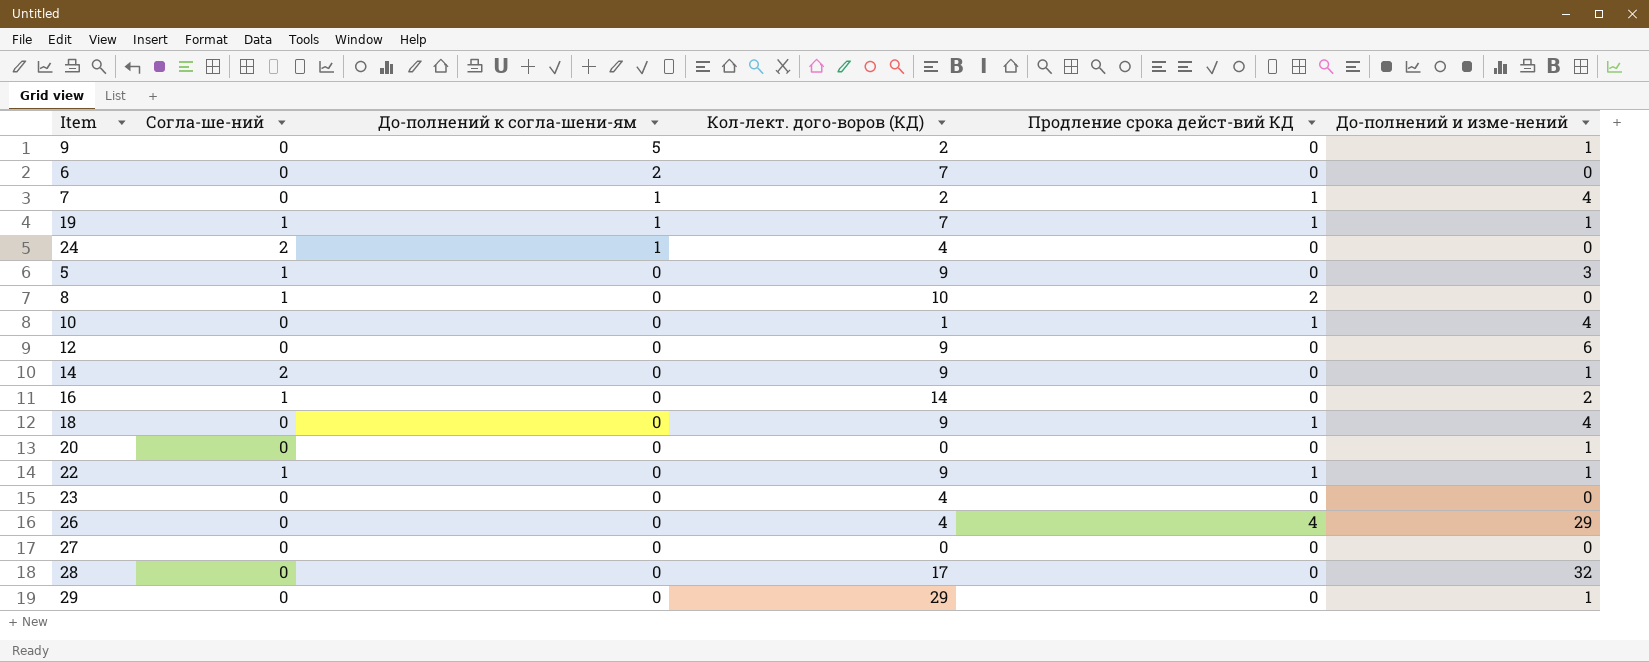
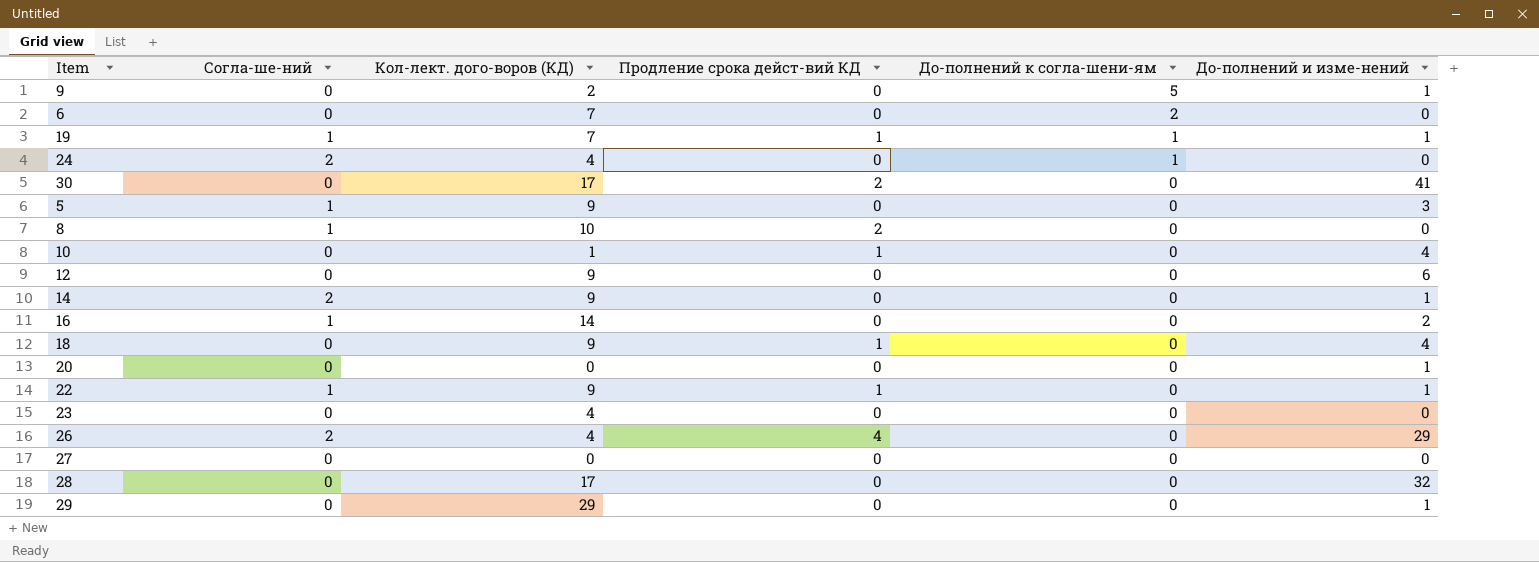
column До-полнений к согла-шени-ям | position: 3 -> 5
row 7: 0 | 1 | 2 | 1 | 4 -> none
row 30: none -> 0 | 17 | 2 | 0 | 41
26 | Согла-ше-ний: 0 -> 2

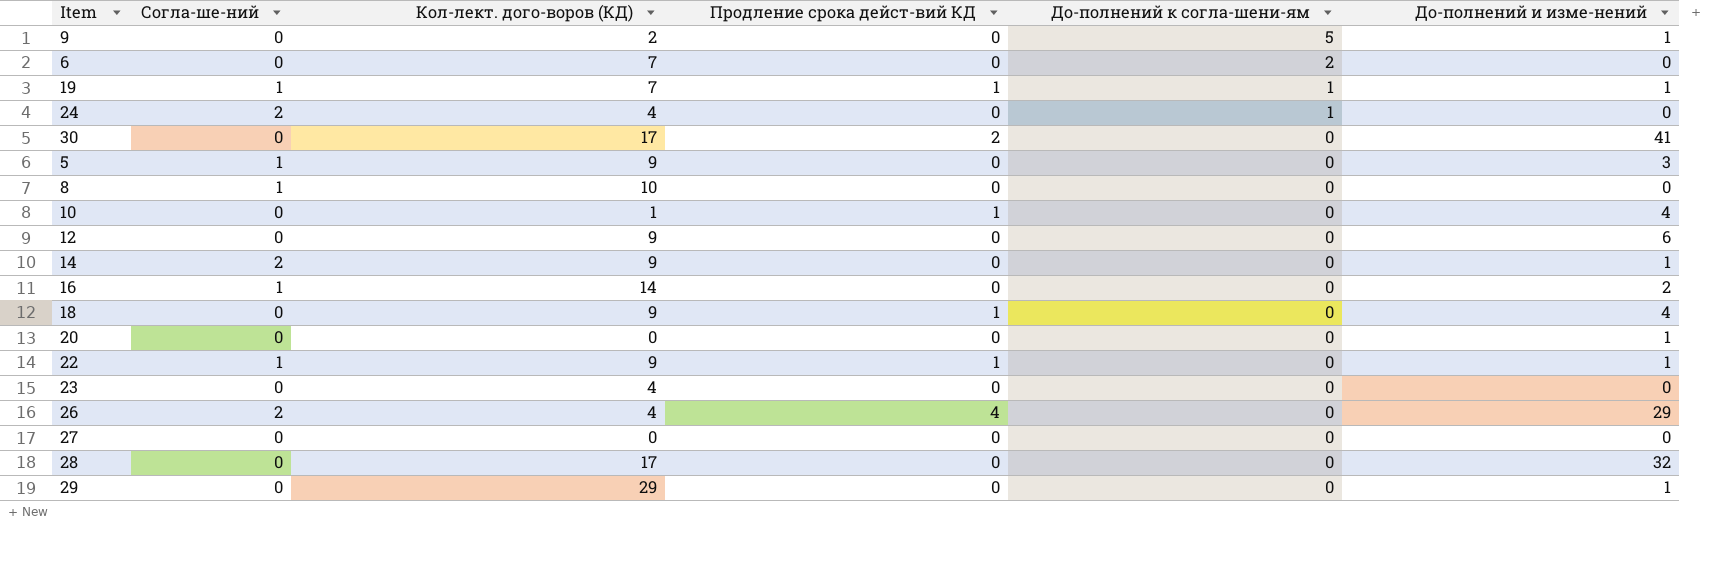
8 | Продление срока дейст-вий КД: 2 -> 0

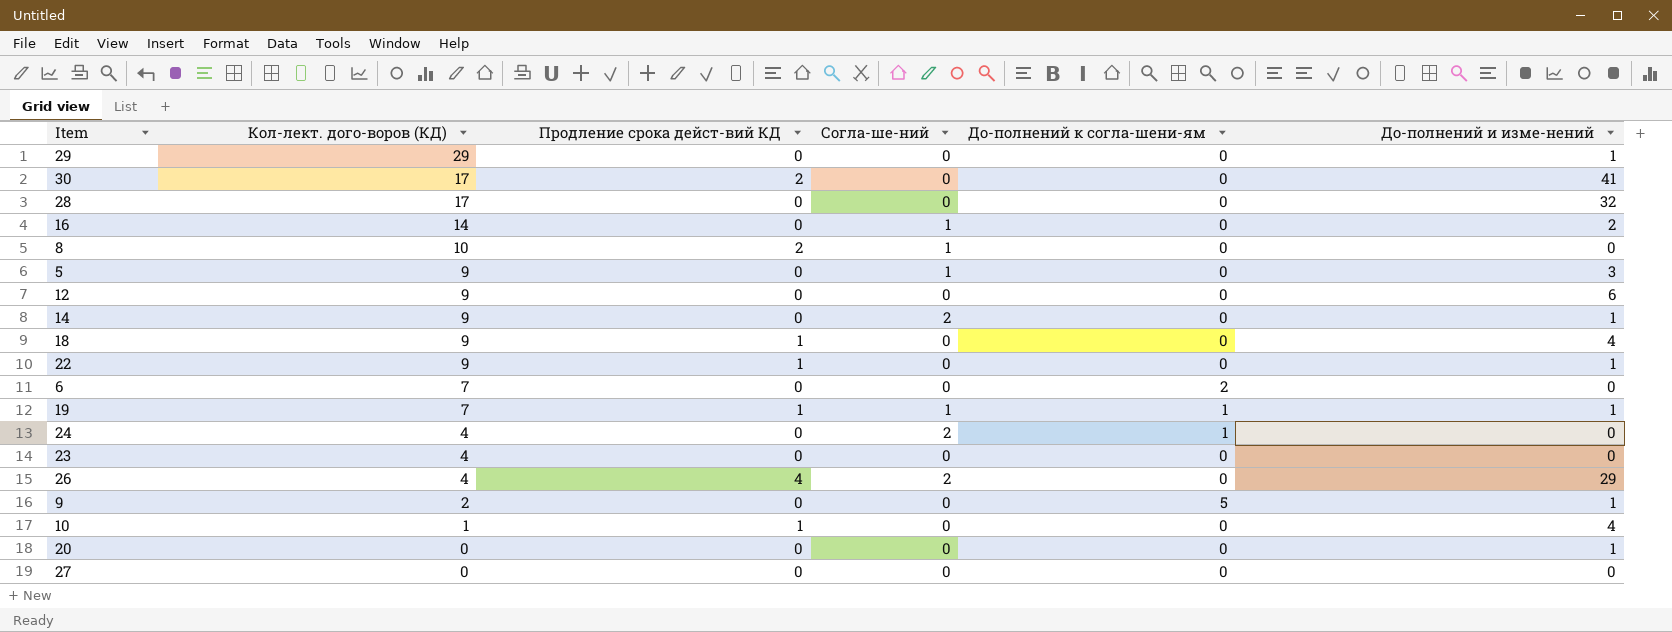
row order: До-полнений к согла-шени-ям descending -> Кол-лект. дого-воров (КД) descending
column Согла-ше-ний | position: 2 -> 4
8 | Продление срока дейст-вий КД: 0 -> 2
22 | Согла-ше-ний: 1 -> 0

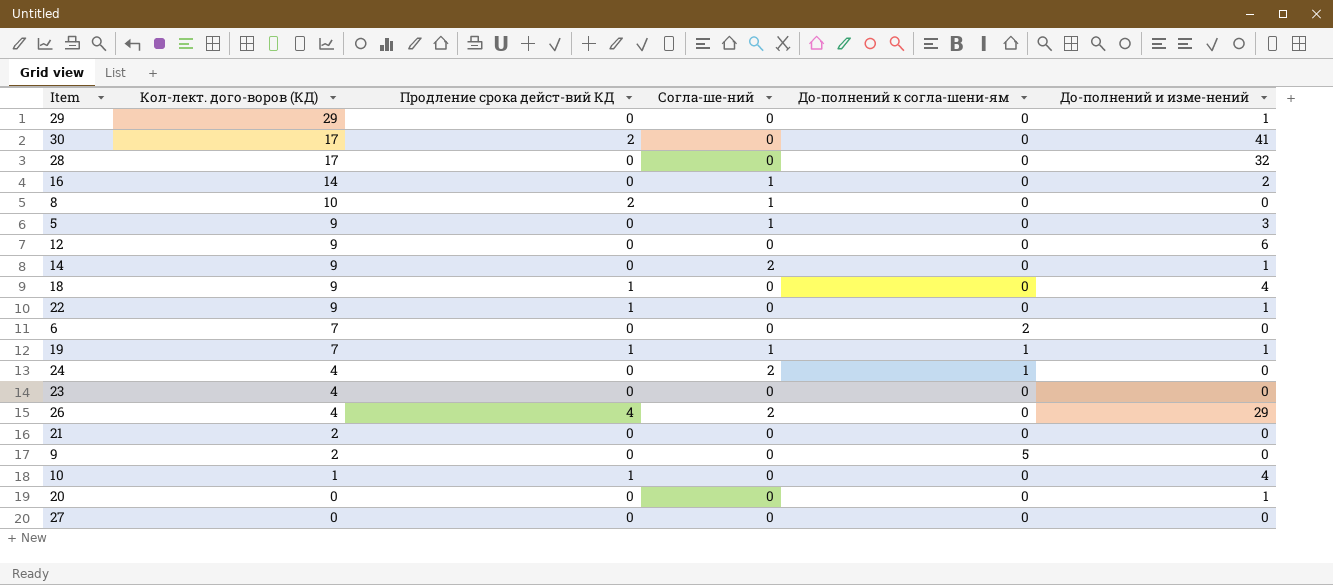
row 21: none -> 2 | 0 | 0 | 0 | 0
9 | До-полнений и изме-нений: 1 -> 0

